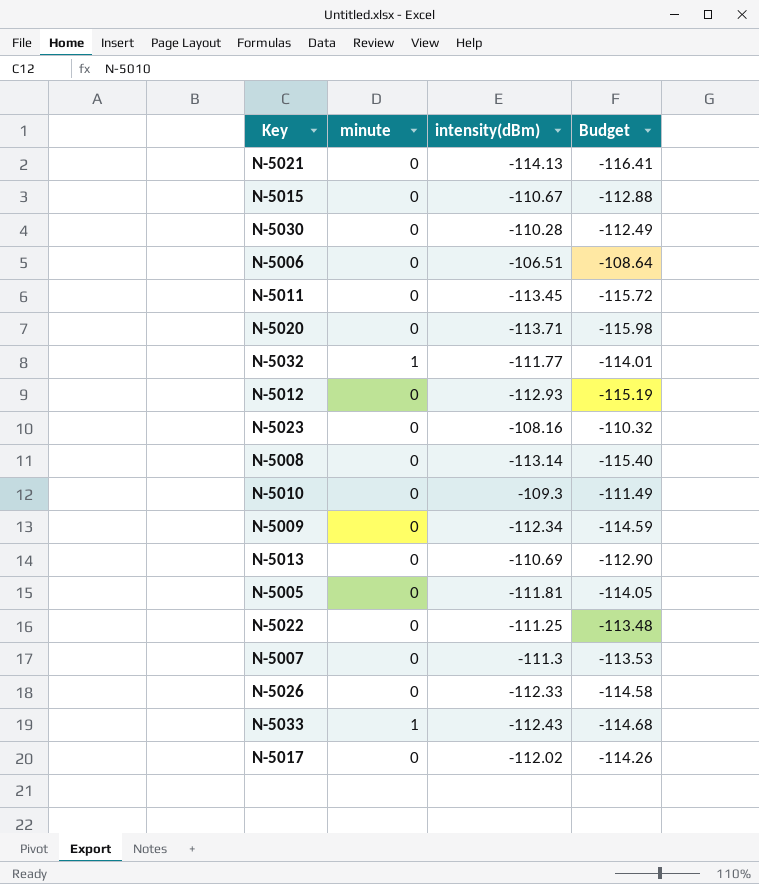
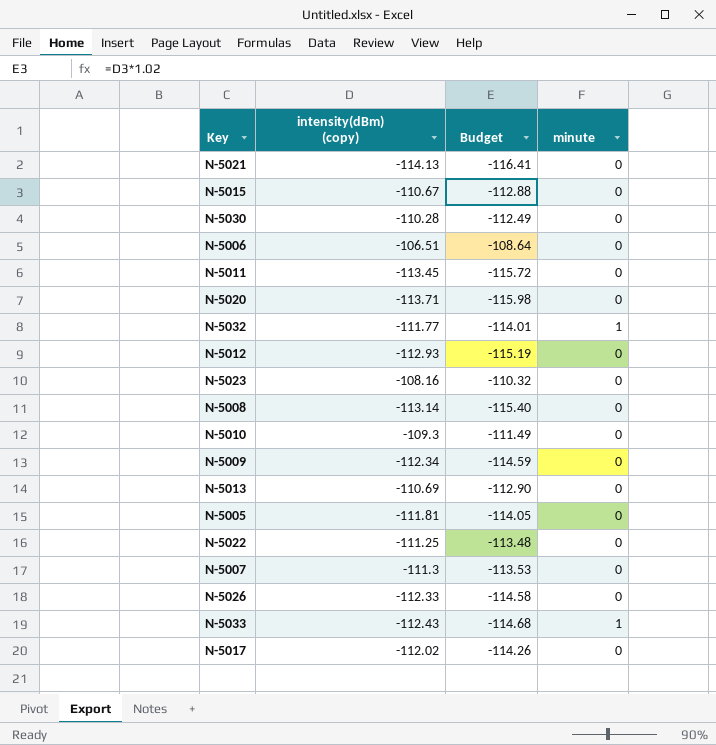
column name: intensity(dBm) -> intensity(dBm) (copy)
column minute | position: 2 -> 4

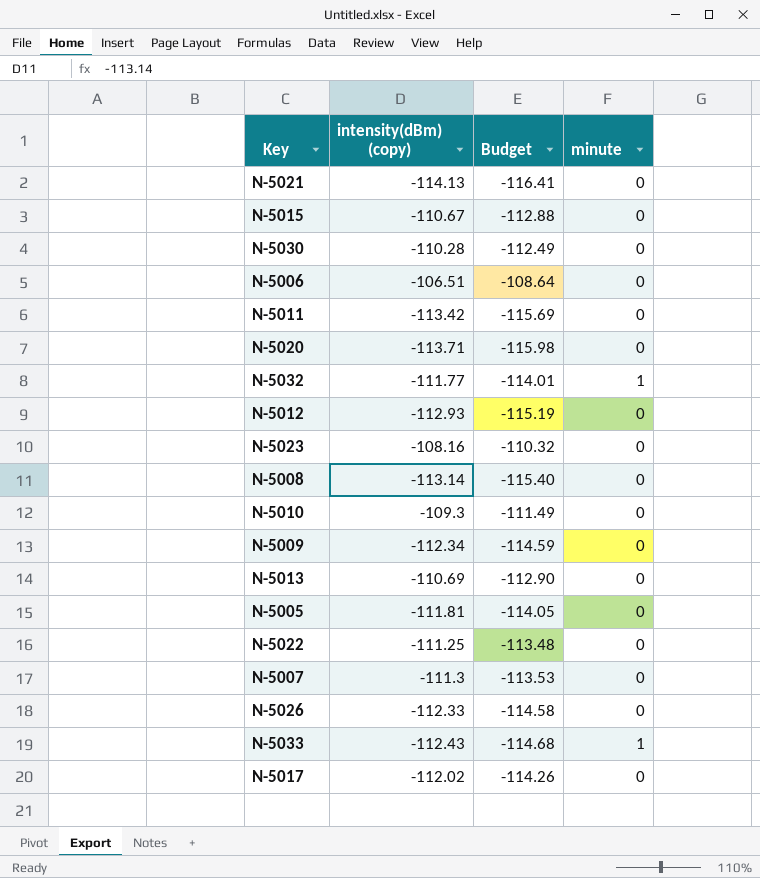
N-5011 | intensity(dBm) (copy): -113.45 -> -113.42
N-5011 | Budget: -115.72 -> -115.69

